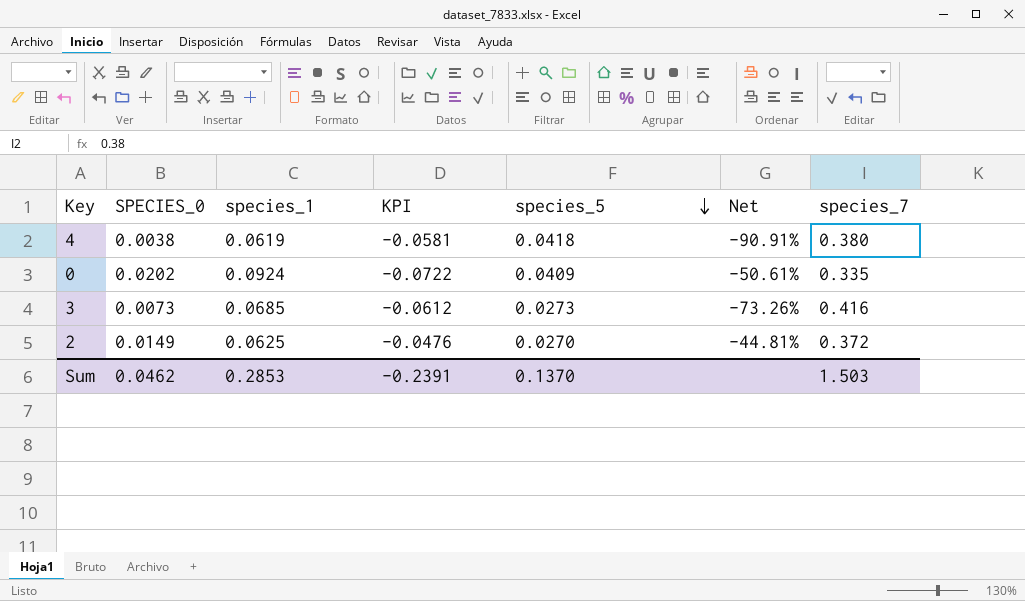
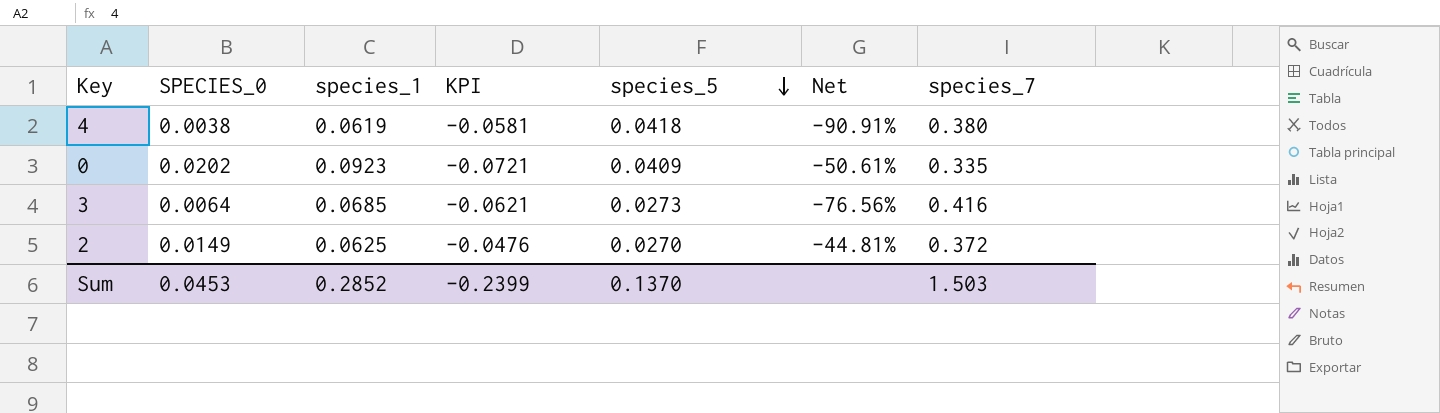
0 | species_1: 0.0924 -> 0.0923
0 | KPI: -0.0722 -> -0.0721
3 | SPECIES_0: 0.0073 -> 0.0064
3 | KPI: -0.0612 -> -0.0621
3 | Net: -73.26% -> -76.56%
Sum | SPECIES_0: 0.0462 -> 0.0453
Sum | species_1: 0.2853 -> 0.2852
Sum | KPI: -0.2391 -> -0.2399

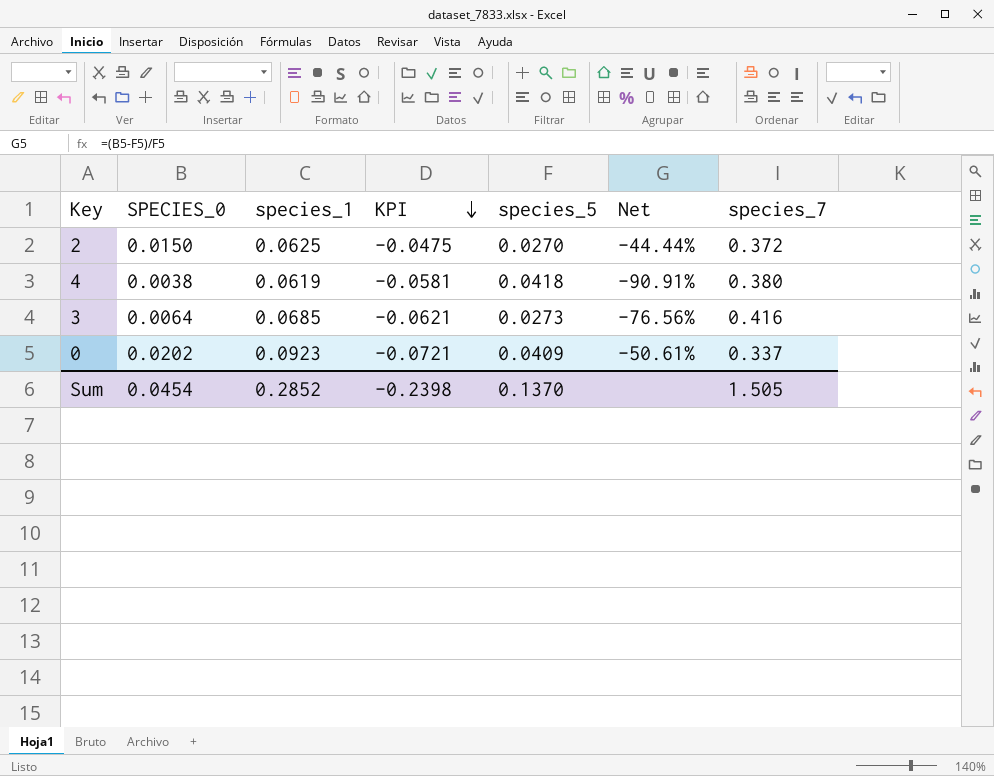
row order: species_5 descending -> KPI descending
2 | SPECIES_0: 0.0149 -> 0.0150
2 | KPI: -0.0476 -> -0.0475
2 | Net: -44.81% -> -44.44%
0 | species_7: 0.335 -> 0.337
Sum | SPECIES_0: 0.0453 -> 0.0454
Sum | KPI: -0.2399 -> -0.2398
Sum | species_7: 1.503 -> 1.505

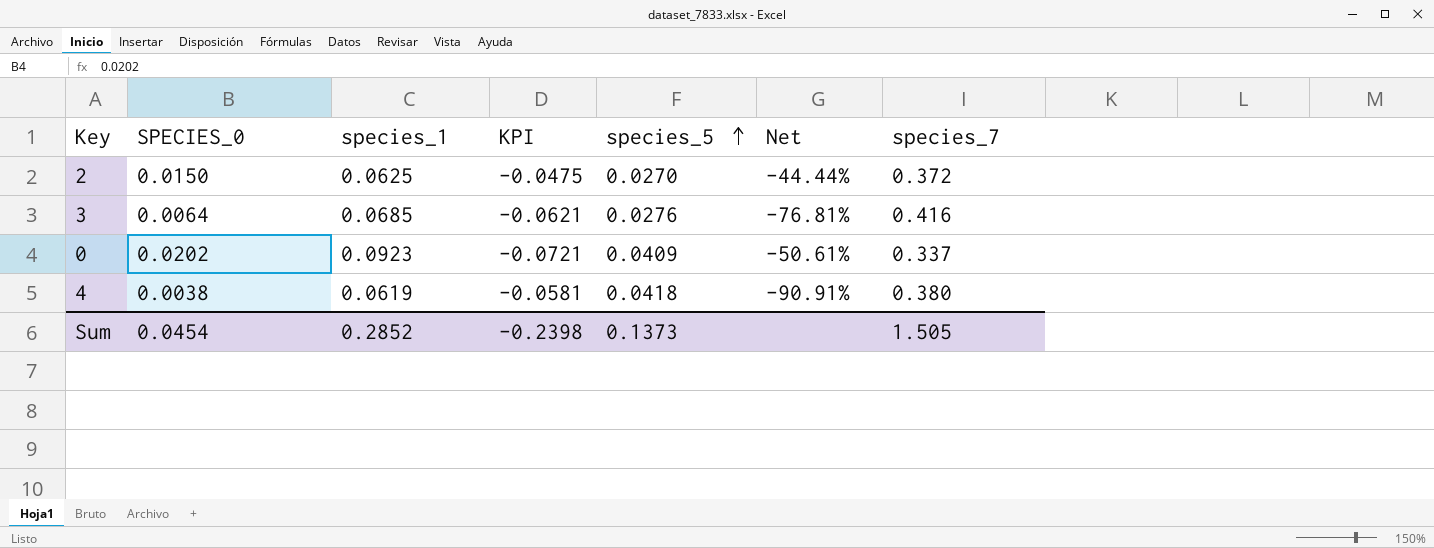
row order: KPI descending -> species_5 ascending
3 | species_5: 0.0273 -> 0.0276
3 | Net: -76.56% -> -76.81%
Sum | species_5: 0.1370 -> 0.1373

